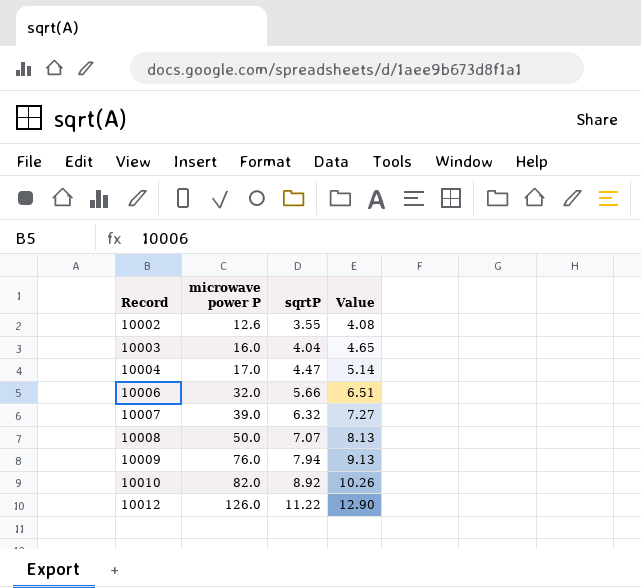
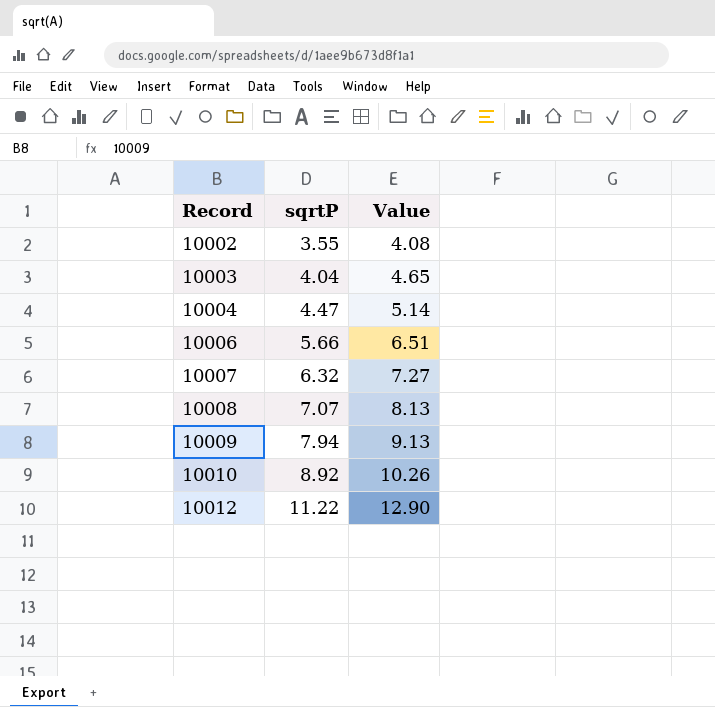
column microwave power P | position: 2 -> none

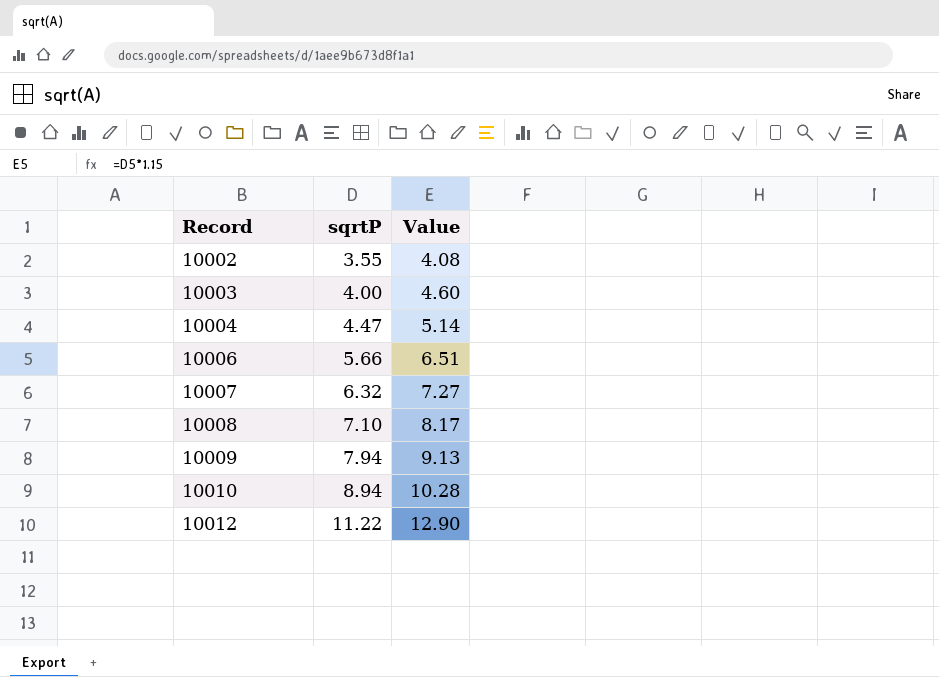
10003 | sqrtP: 4.04 -> 4.00
10003 | Value: 4.65 -> 4.60
10008 | sqrtP: 7.07 -> 7.10
10008 | Value: 8.13 -> 8.17
10010 | sqrtP: 8.92 -> 8.94
10010 | Value: 10.26 -> 10.28

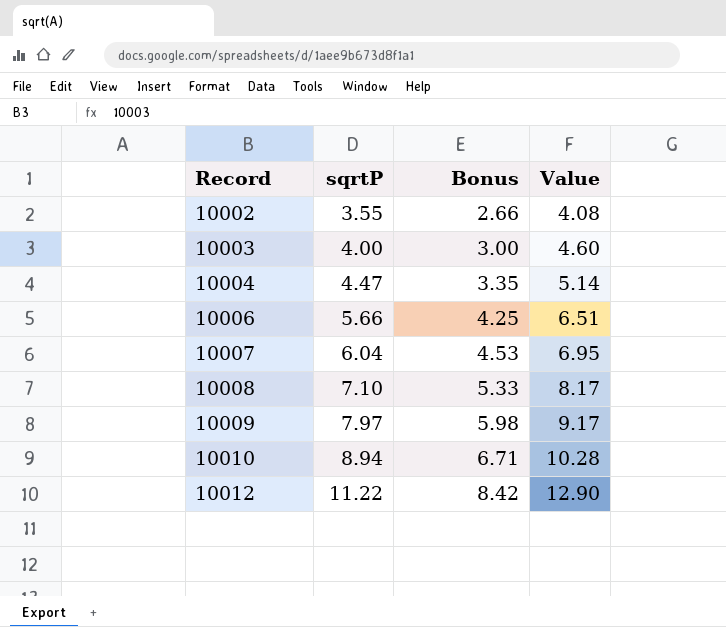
column Bonus | formula: none -> [sqrtP] * 0.75
10007 | sqrtP: 6.32 -> 6.04
10007 | Value: 7.27 -> 6.95
10009 | sqrtP: 7.94 -> 7.97
10009 | Value: 9.13 -> 9.17

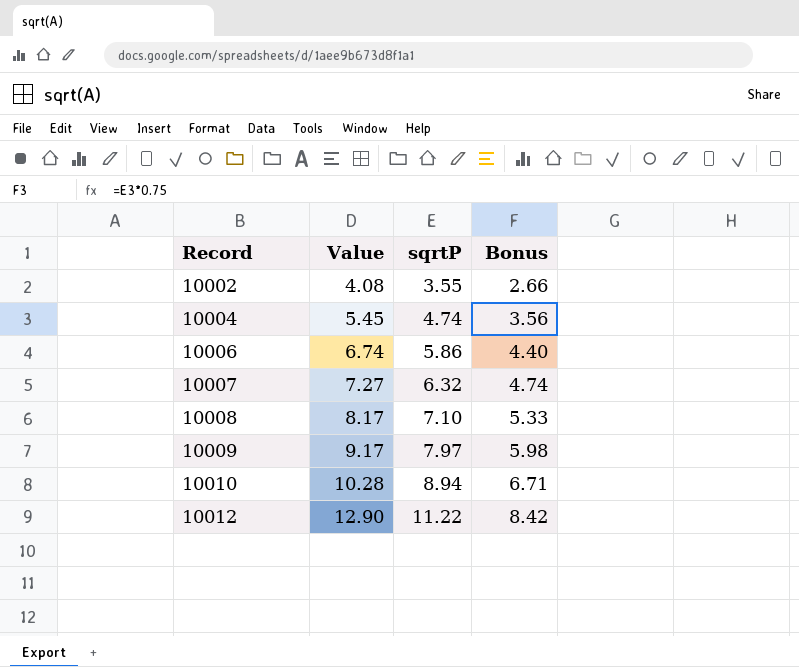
column Value | position: 4 -> 2
row 10003: 4.00 | 3.00 | 4.60 -> none
10004 | Value: 5.14 -> 5.45
10004 | sqrtP: 4.47 -> 4.74
10004 | Bonus: 3.35 -> 3.56
10006 | Value: 6.51 -> 6.74
10006 | sqrtP: 5.66 -> 5.86
10006 | Bonus: 4.25 -> 4.40
10007 | Value: 6.95 -> 7.27
10007 | sqrtP: 6.04 -> 6.32
10007 | Bonus: 4.53 -> 4.74

